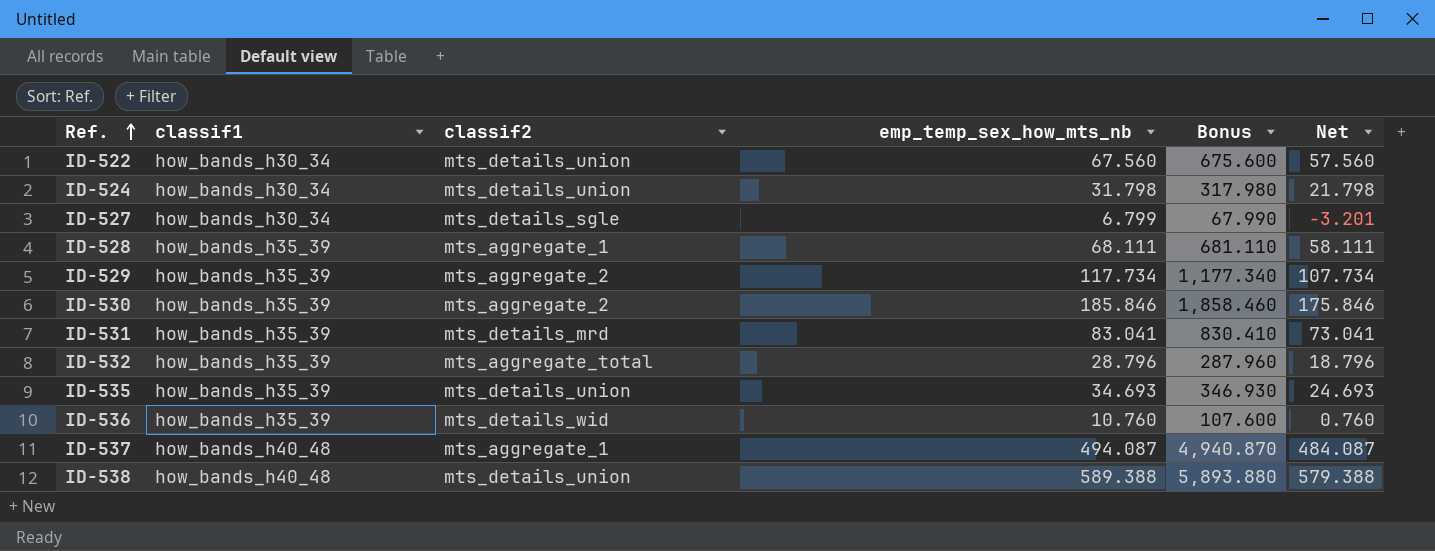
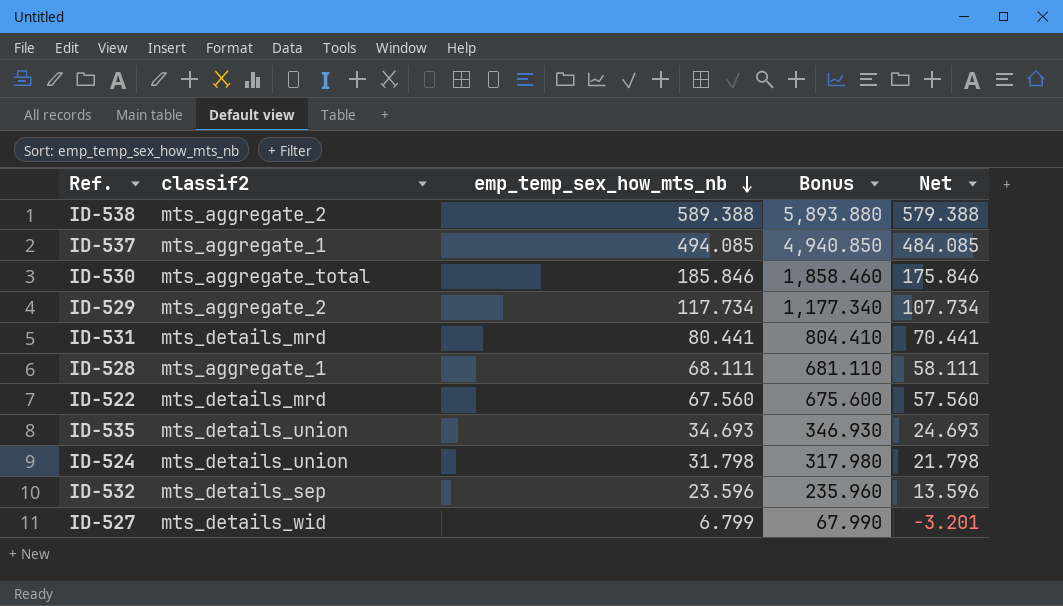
row order: Ref. ascending -> emp_temp_sex_how_mts_nb descending
column classif1 | position: 2 -> none
row ID-536: how_bands_h35_39 | mts_details_wid | 10.760 | 107.600 | 0.760 -> none
ID-538 | classif2: mts_details_union -> mts_aggregate_2
ID-537 | emp_temp_sex_how_mts_nb: 494.087 -> 494.085
ID-537 | Bonus: 4,940.870 -> 4,940.850
ID-537 | Net: 484.087 -> 484.085
ID-530 | classif2: mts_aggregate_2 -> mts_aggregate_total
ID-531 | emp_temp_sex_how_mts_nb: 83.041 -> 80.441
ID-531 | Bonus: 830.410 -> 804.410
ID-531 | Net: 73.041 -> 70.441
ID-522 | classif2: mts_details_union -> mts_details_mrd
ID-532 | classif2: mts_aggregate_total -> mts_details_sep
ID-532 | emp_temp_sex_how_mts_nb: 28.796 -> 23.596
ID-532 | Bonus: 287.960 -> 235.960
ID-532 | Net: 18.796 -> 13.596
ID-527 | classif2: mts_details_sgle -> mts_details_wid

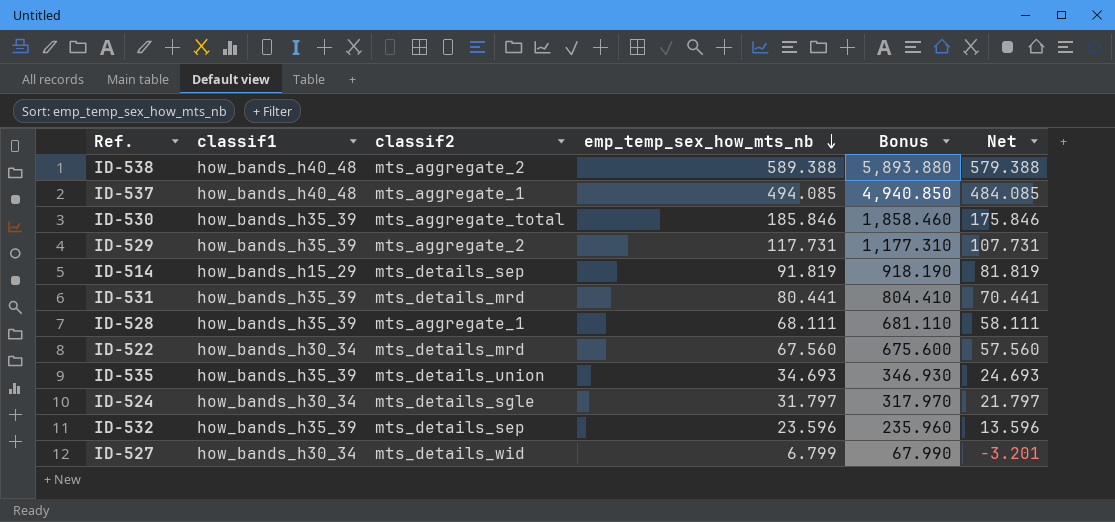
column classif1 | position: none -> 2
ID-529 | emp_temp_sex_how_mts_nb: 117.734 -> 117.731
ID-529 | Bonus: 1,177.340 -> 1,177.310
ID-529 | Net: 107.734 -> 107.731
row ID-514: none -> how_bands_h15_29 | mts_details_sep | 91.819 | 918.190 | 81.819
ID-524 | classif2: mts_details_union -> mts_details_sgle
ID-524 | emp_temp_sex_how_mts_nb: 31.798 -> 31.797
ID-524 | Bonus: 317.980 -> 317.970
ID-524 | Net: 21.798 -> 21.797

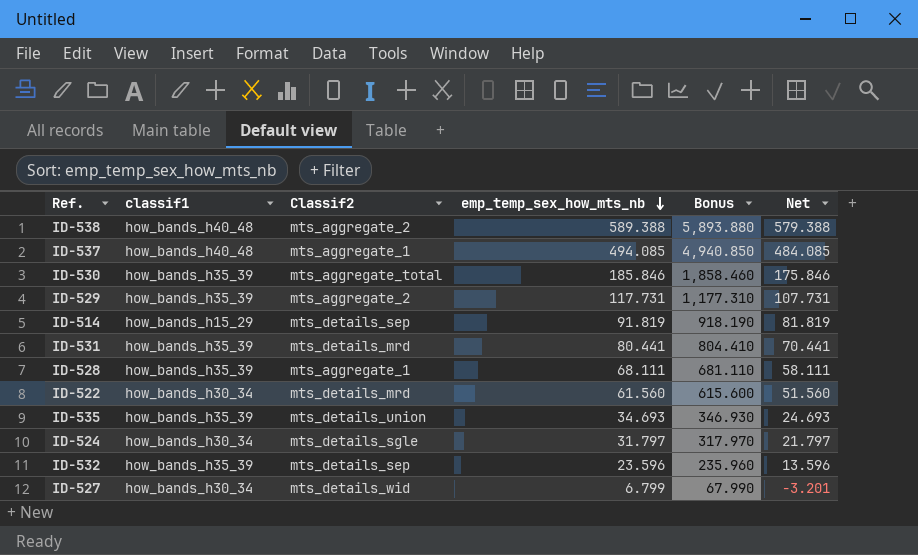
column name: classif2 -> Classif2
ID-522 | emp_temp_sex_how_mts_nb: 67.560 -> 61.560
ID-522 | Bonus: 675.600 -> 615.600
ID-522 | Net: 57.560 -> 51.560

